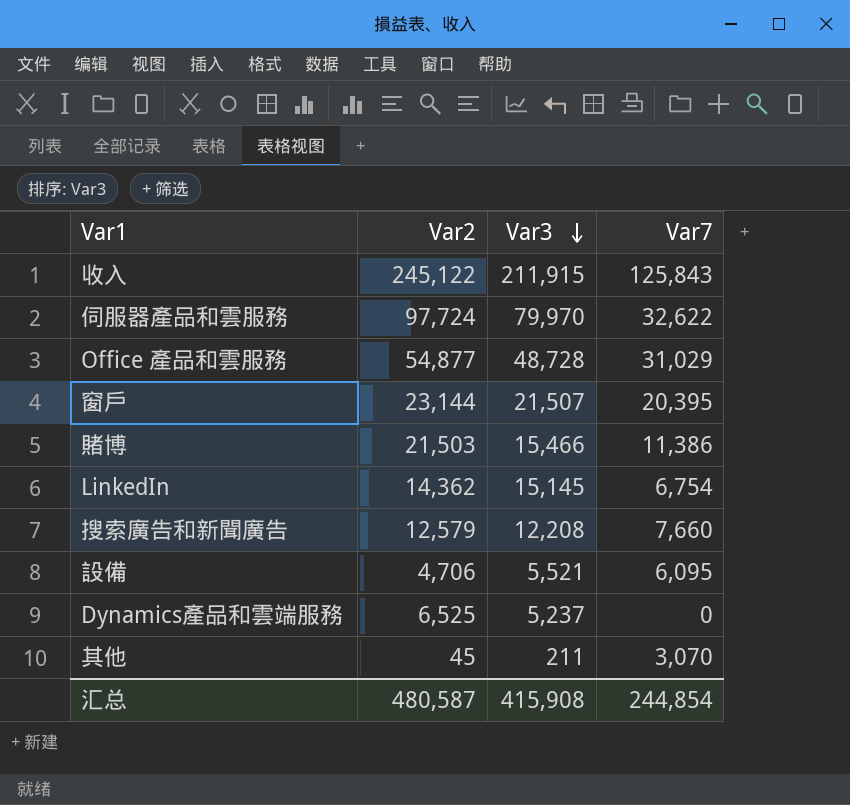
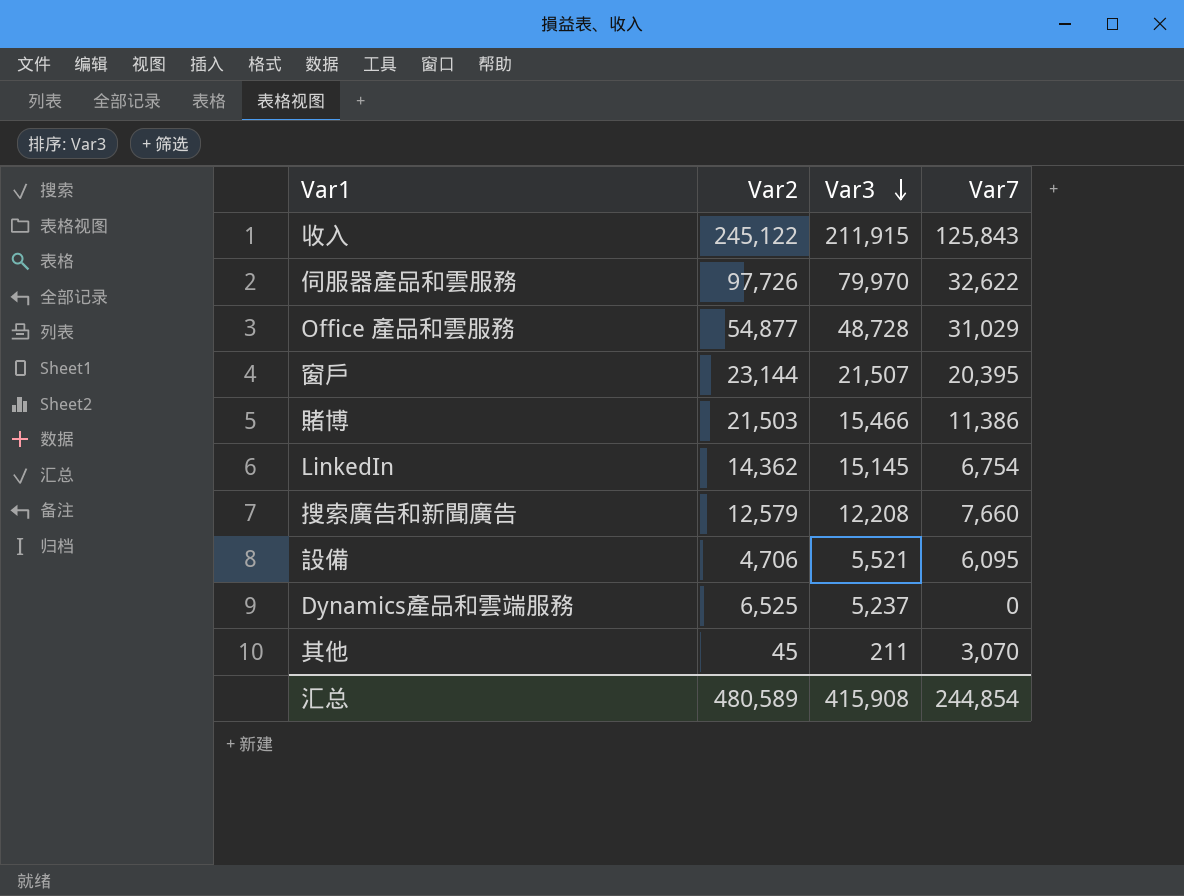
伺服器產品和雲服務 | Var2: 97,724 -> 97,726
汇总 | Var2: 480,587 -> 480,589

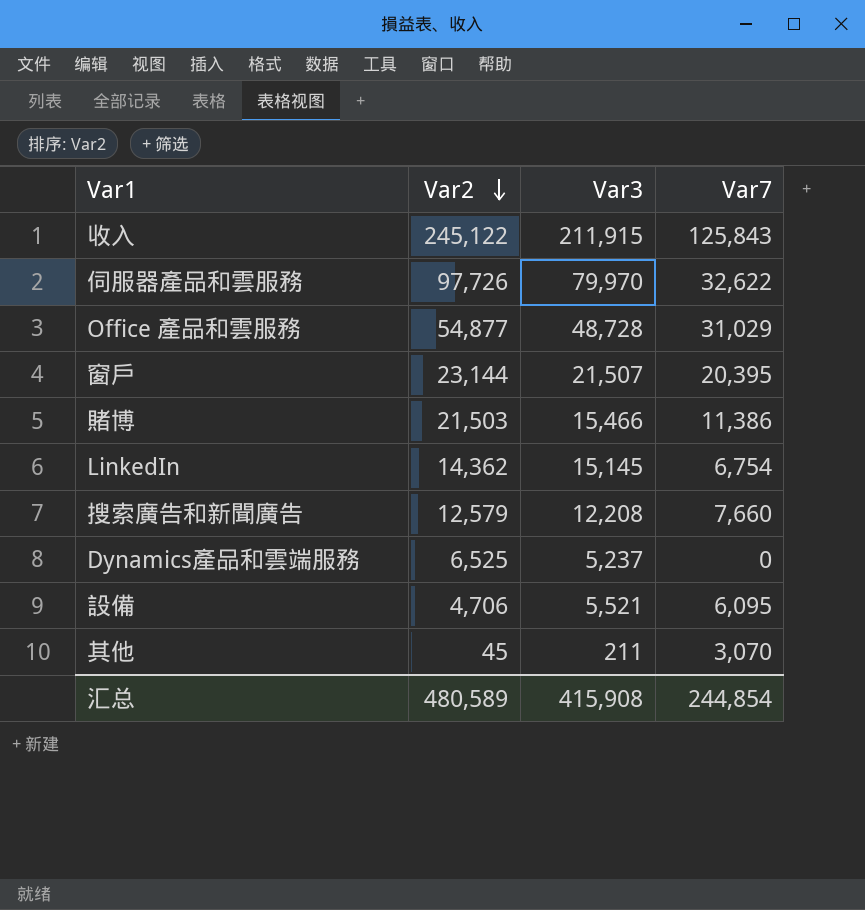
row order: Var3 descending -> Var2 descending

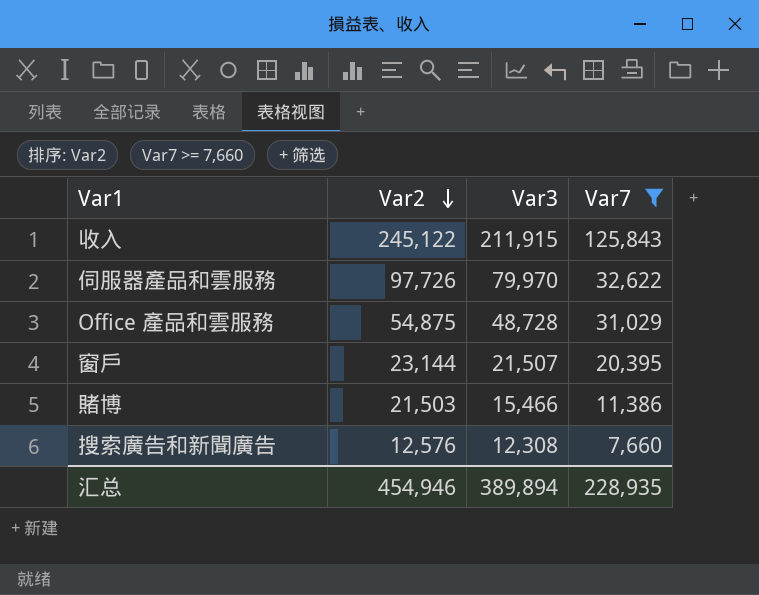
filter: none -> Var7 >= 7,660
Office 產品和雲服務 | Var2: 54,877 -> 54,875
搜索廣告和新聞廣告 | Var2: 12,579 -> 12,576
搜索廣告和新聞廣告 | Var3: 12,208 -> 12,308
汇总 | Var2: 480,589 -> 454,946
汇总 | Var3: 415,908 -> 389,894
汇总 | Var7: 244,854 -> 228,935

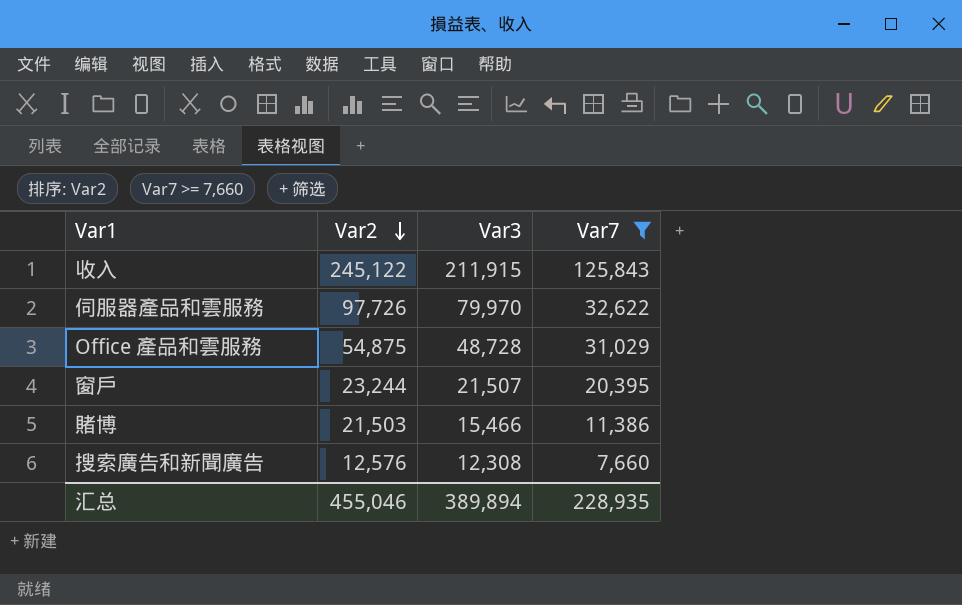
窗戶 | Var2: 23,144 -> 23,244
汇总 | Var2: 454,946 -> 455,046

